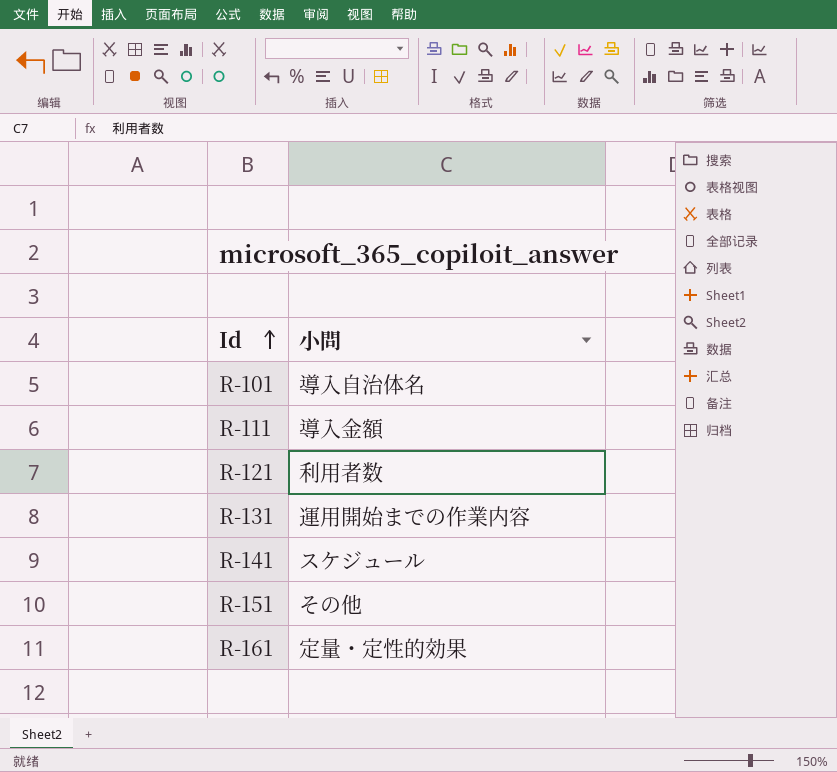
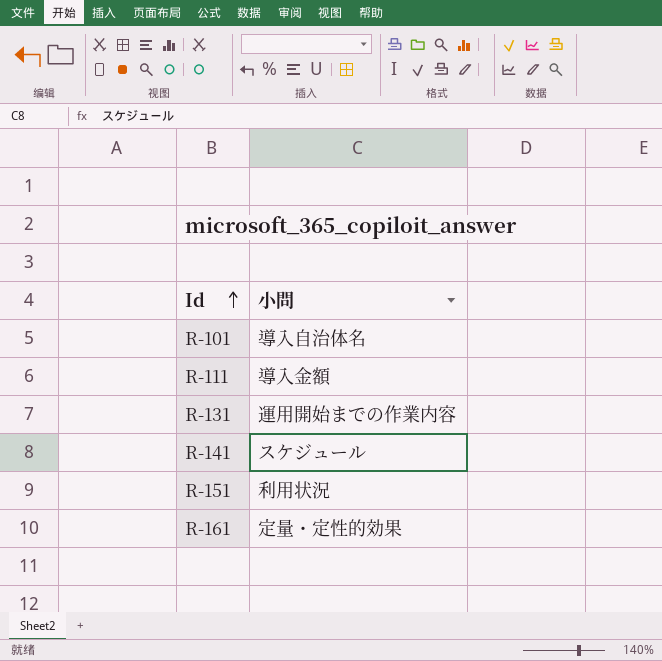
row R-121: 利用者数 -> none
R-151 | 小問: その他 -> 利用状況

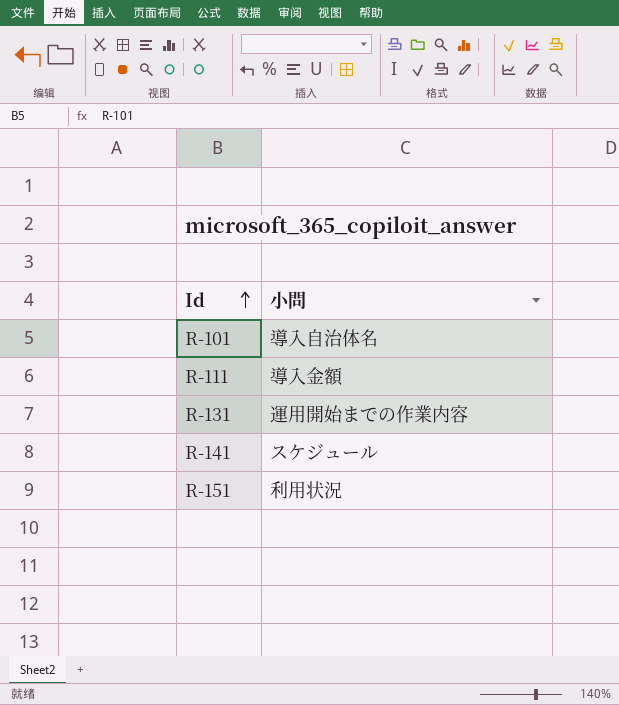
row R-161: 定量・定性的効果 -> none

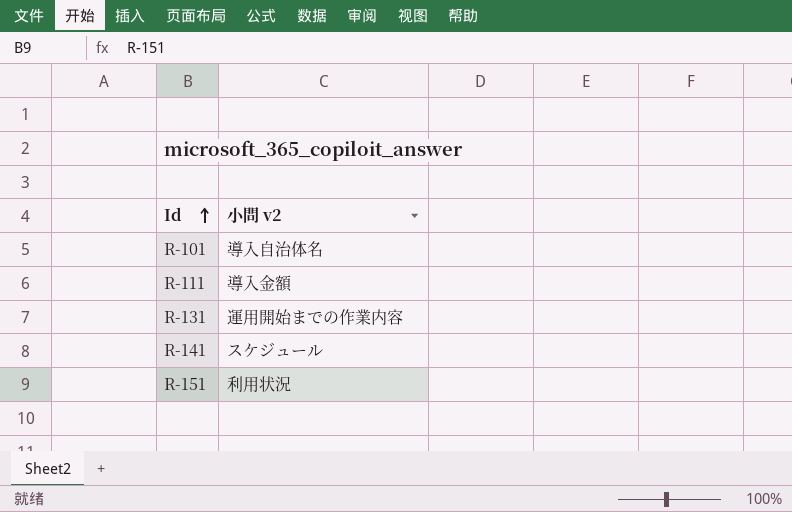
column name: 小問 -> 小問 v2

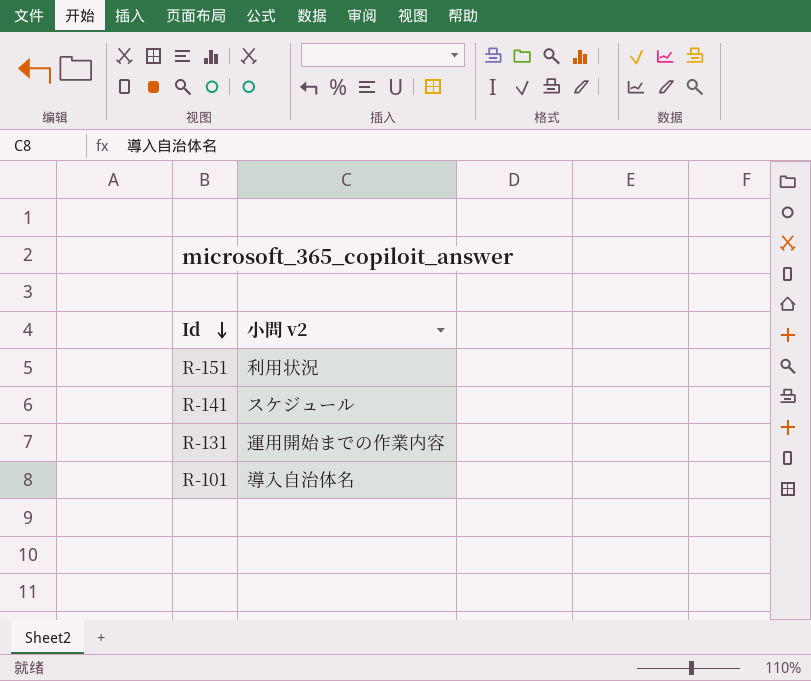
row order: Id ascending -> Id descending
row R-111: 導入金額 -> none

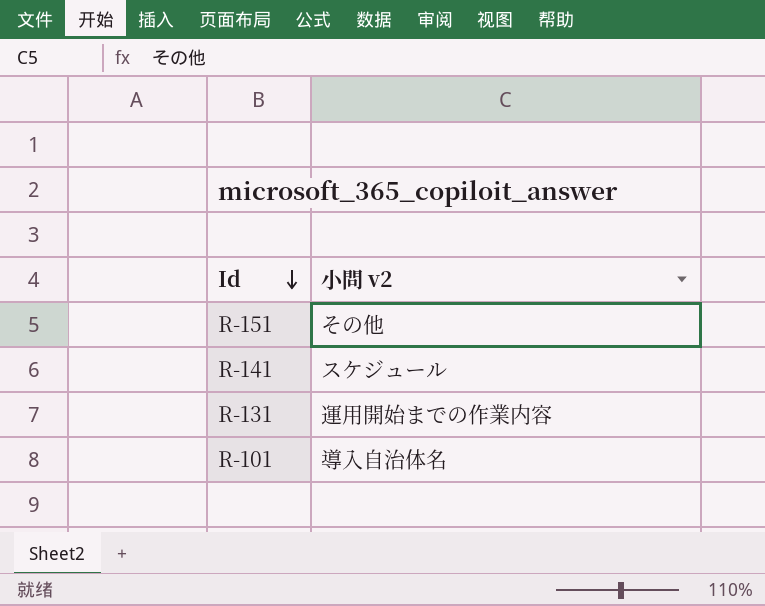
R-151 | 小問 v2: 利用状況 -> その他

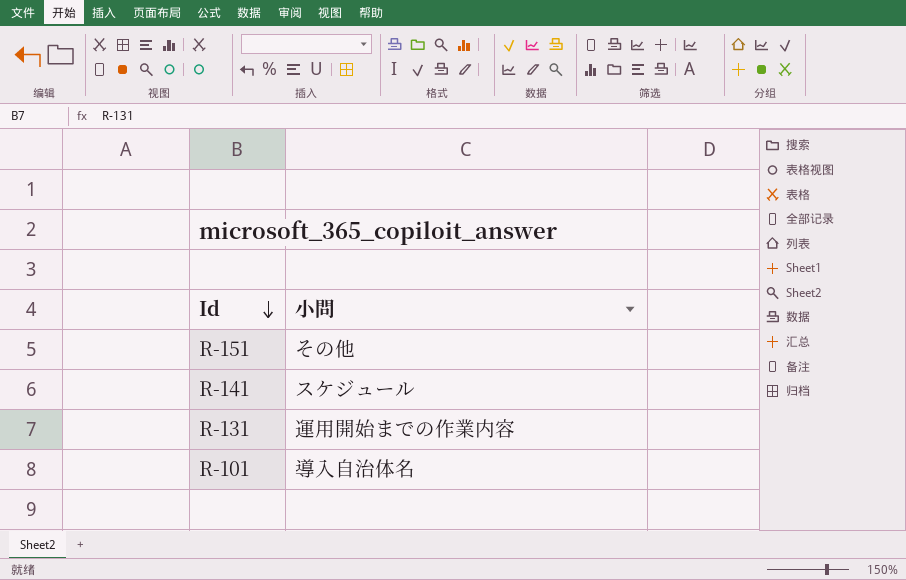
column name: 小問 v2 -> 小問

